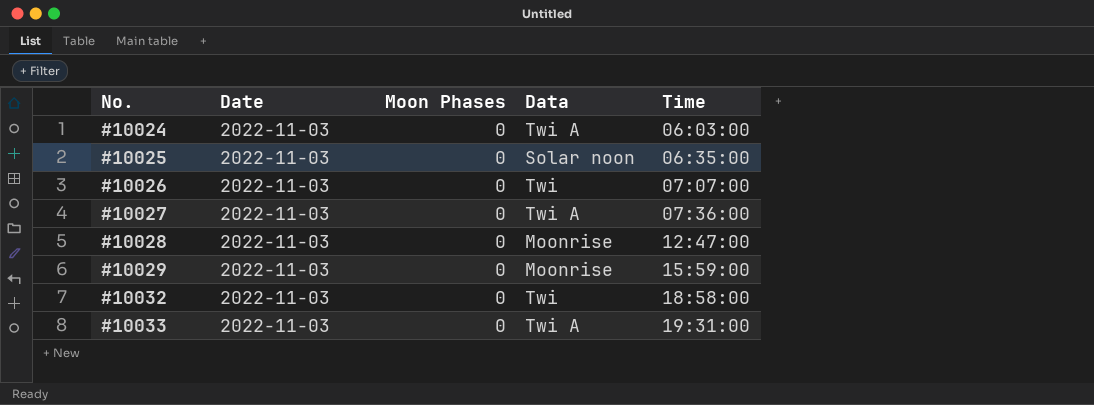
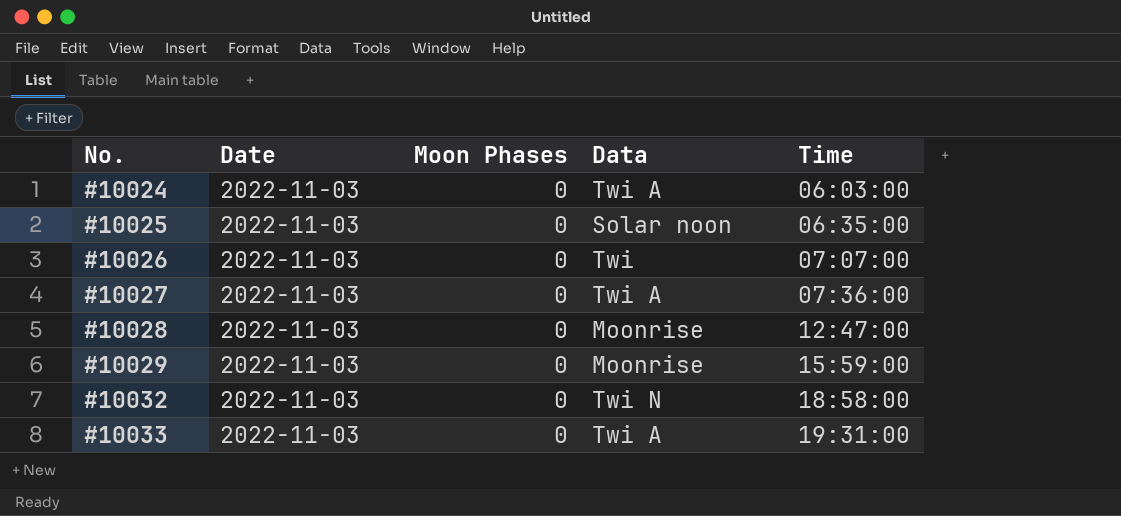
#10032 | Data: Twi -> Twi N

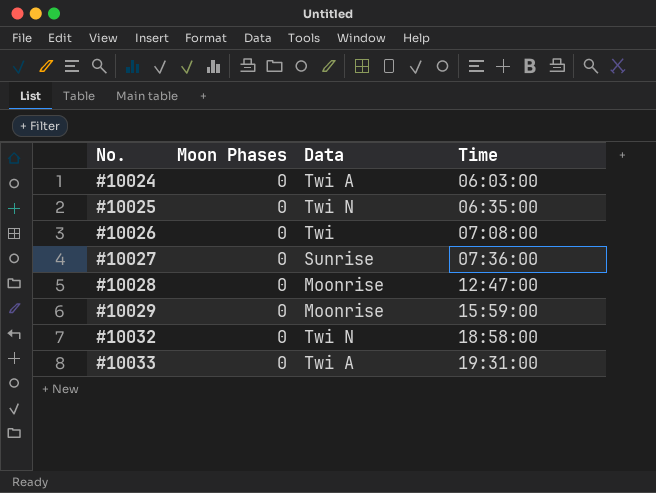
column Date | position: 2 -> none
#10025 | Data: Solar noon -> Twi N
#10026 | Time: 07:07:00 -> 07:08:00
#10027 | Data: Twi A -> Sunrise

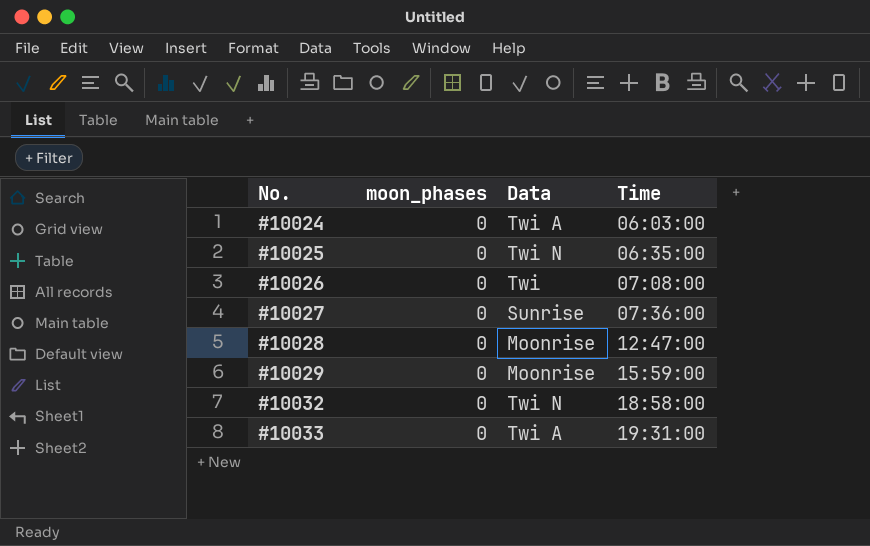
column name: Moon Phases -> moon_phases

